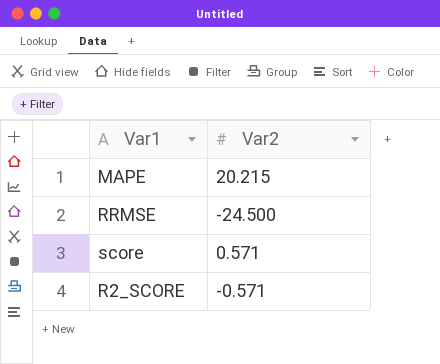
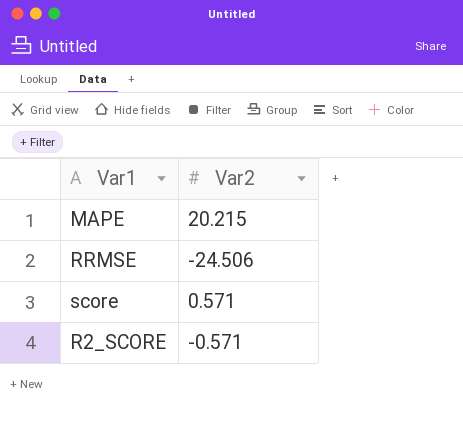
RRMSE | Var2: -24.500 -> -24.506

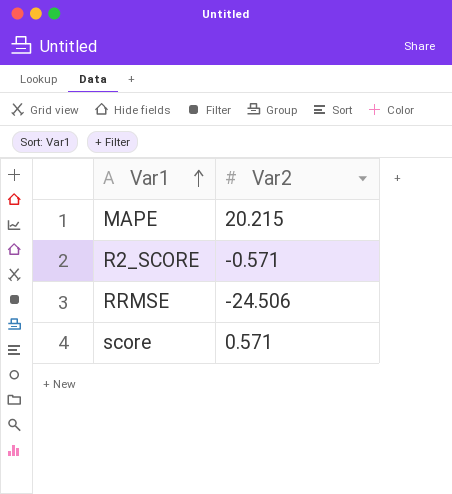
row order: none -> Var1 ascending

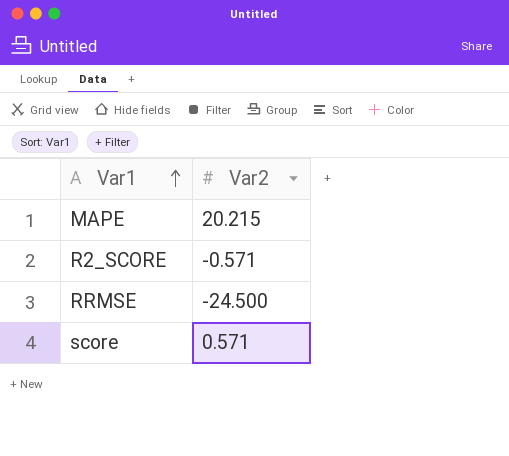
RRMSE | Var2: -24.506 -> -24.500

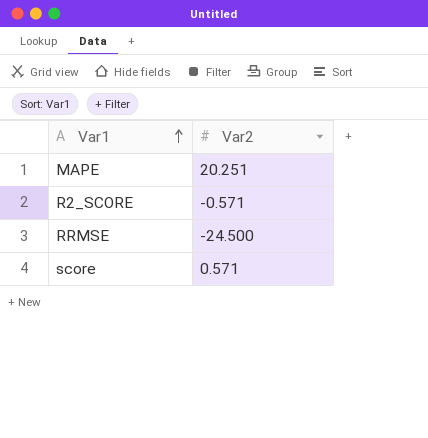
MAPE | Var2: 20.215 -> 20.251

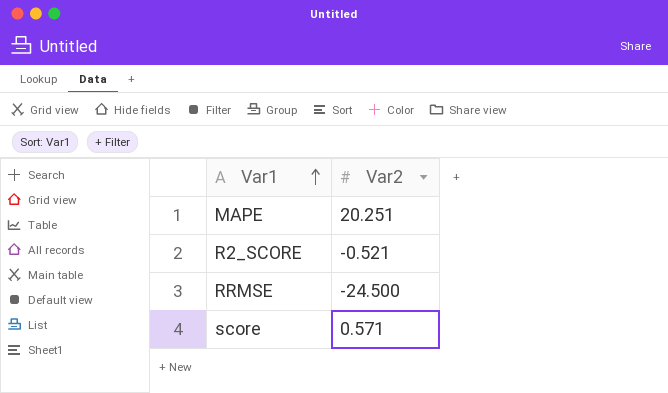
R2_SCORE | Var2: -0.571 -> -0.521

